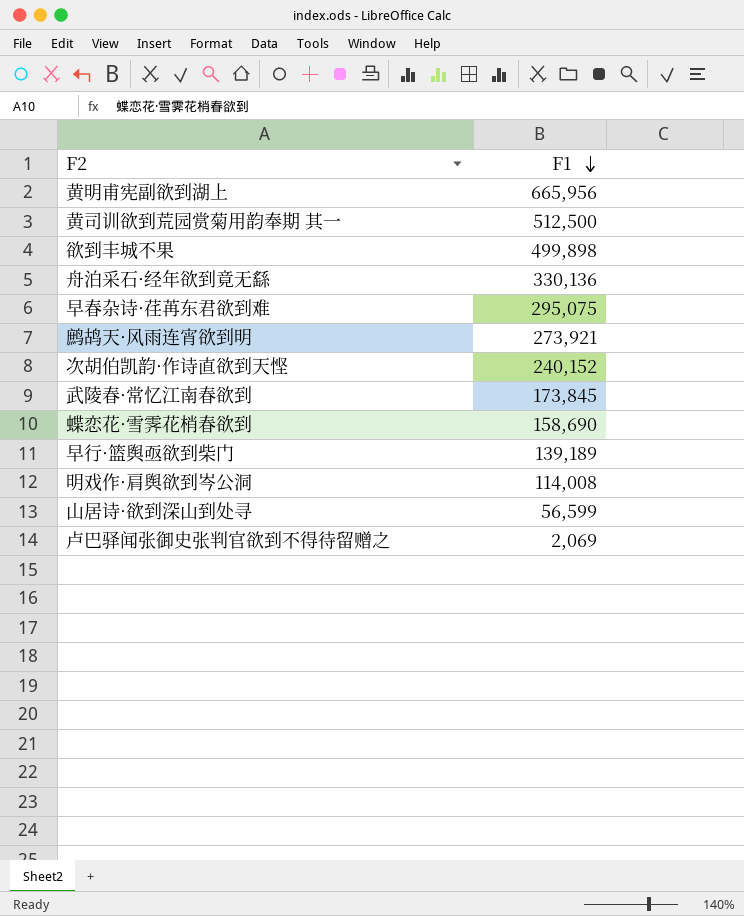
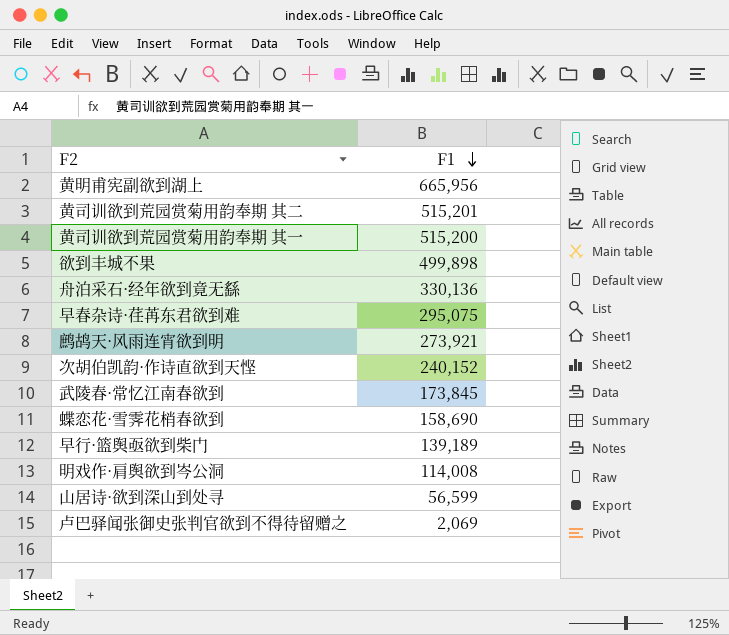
row 黄司训欲到荒园赏菊用韵奉期 其二: none -> 515,201
黄司训欲到荒园赏菊用韵奉期 其一 | F1: 512,500 -> 515,200

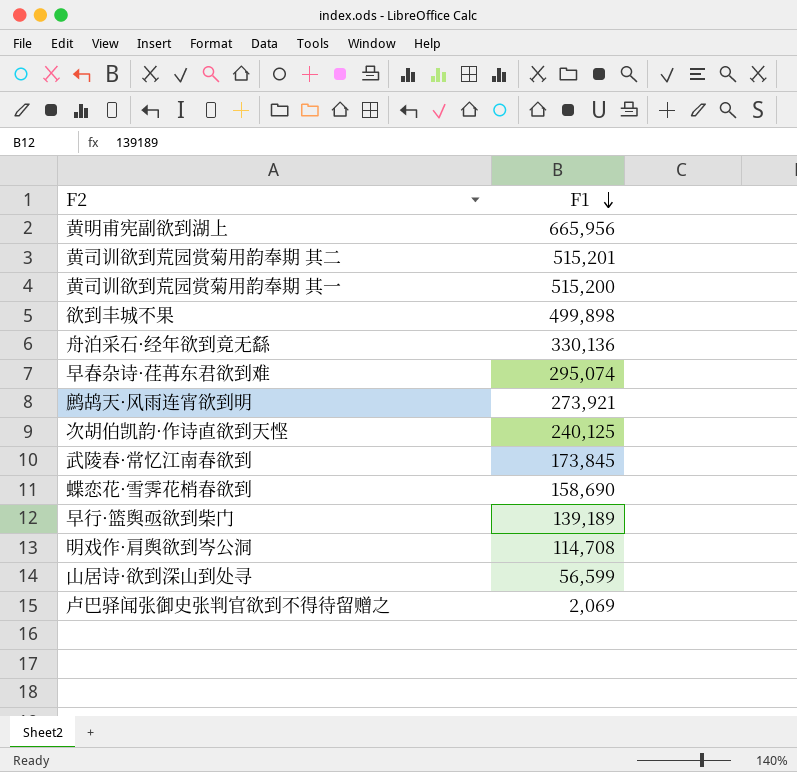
早春杂诗·荏苒东君欲到难 | F1: 295,075 -> 295,074
次胡伯凯韵·作诗直欲到天悭 | F1: 240,152 -> 240,125
明戏作·肩舆欲到岑公洞 | F1: 114,008 -> 114,708

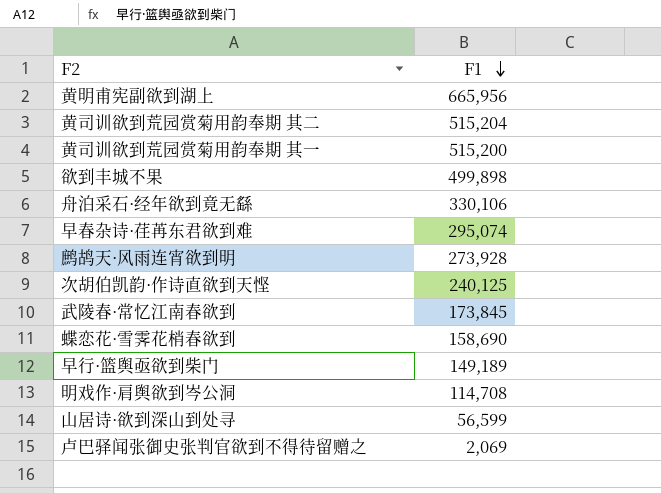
黄司训欲到荒园赏菊用韵奉期 其二 | F1: 515,201 -> 515,204
舟泊采石·经年欲到竟无繇 | F1: 330,136 -> 330,106
鹧鸪天·风雨连宵欲到明 | F1: 273,921 -> 273,928
早行·篮舆亟欲到柴门 | F1: 139,189 -> 149,189

